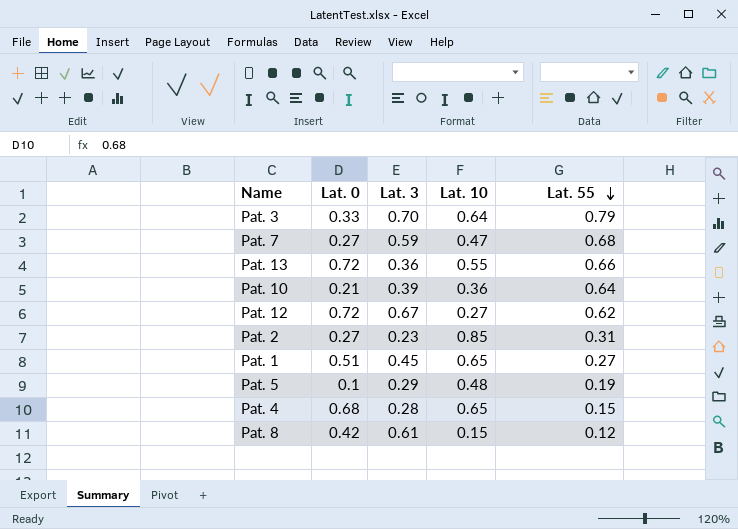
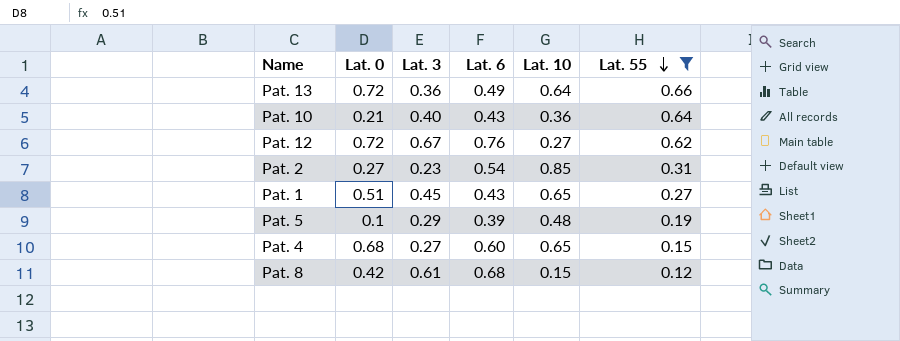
filter: none -> Lat. 55 <= 0.66
column Lat. 6 | position: none -> 4
Pat. 13 | Lat. 10: 0.55 -> 0.64
Pat. 10 | Lat. 3: 0.39 -> 0.40
Pat. 4 | Lat. 3: 0.28 -> 0.27

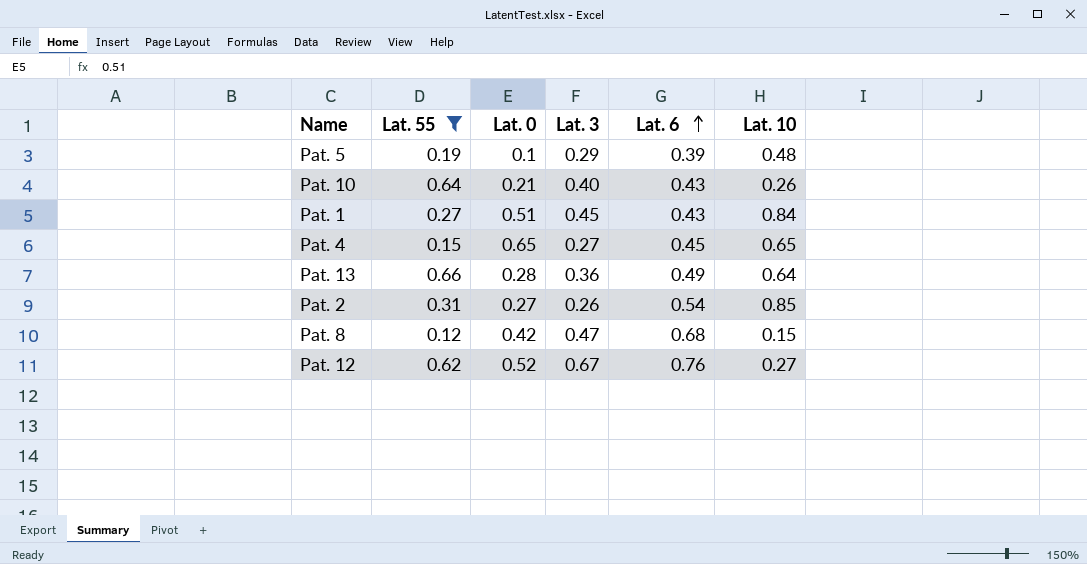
row order: Lat. 55 descending -> Lat. 6 ascending
column Lat. 55 | position: 6 -> 2
Pat. 10 | Lat. 10: 0.36 -> 0.26
Pat. 1 | Lat. 10: 0.65 -> 0.84
Pat. 4 | Lat. 0: 0.68 -> 0.65
Pat. 4 | Lat. 6: 0.60 -> 0.45
Pat. 13 | Lat. 0: 0.72 -> 0.28
Pat. 2 | Lat. 3: 0.23 -> 0.26
Pat. 8 | Lat. 3: 0.61 -> 0.47
Pat. 12 | Lat. 0: 0.72 -> 0.52

